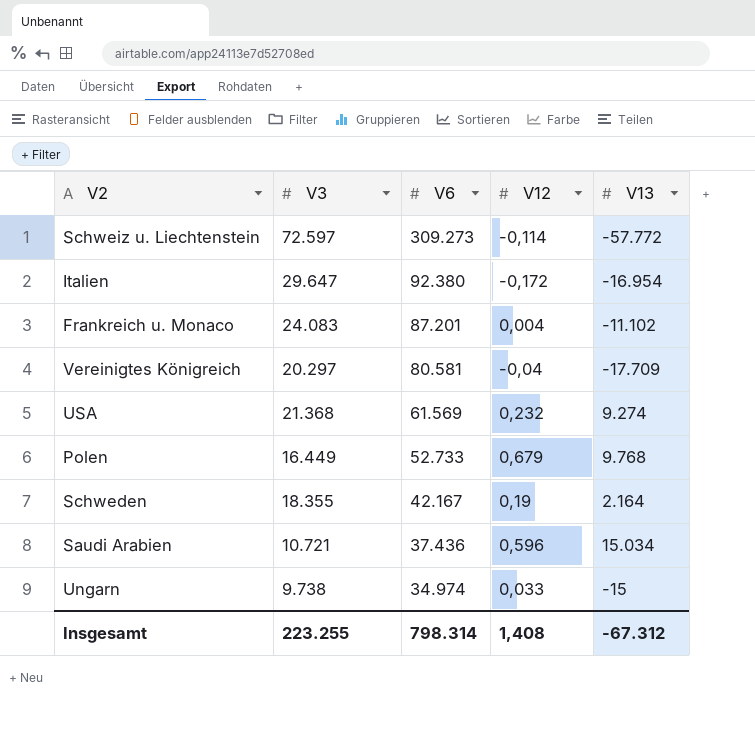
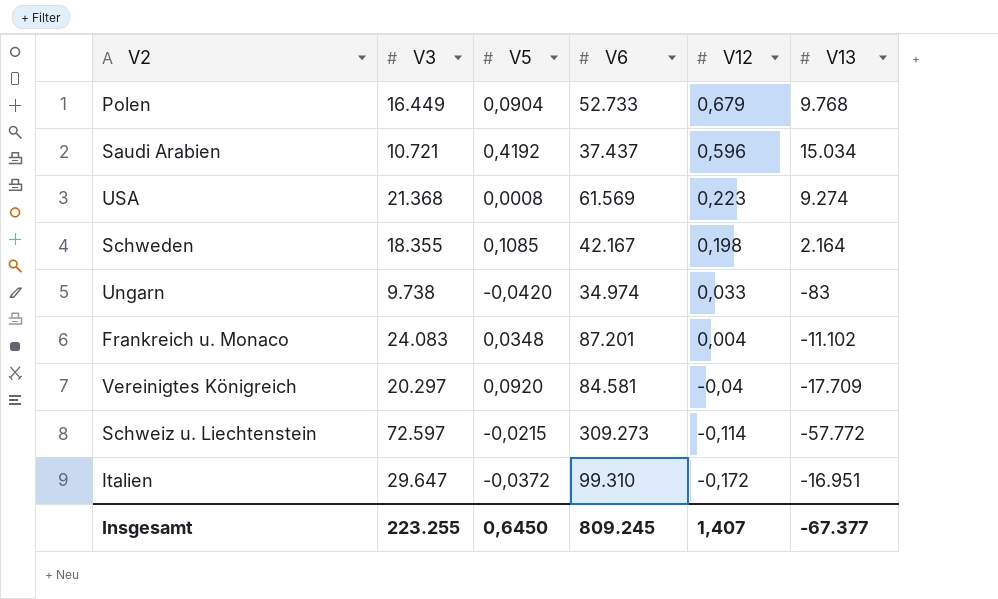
row order: V6 descending -> V12 descending
column V5 | position: none -> 3
Saudi Arabien | V6: 37.436 -> 37.437
USA | V12: 0,232 -> 0,223
Schweden | V12: 0,19 -> 0,198
Ungarn | V13: -15 -> -83
Vereinigtes Königreich | V6: 80.581 -> 84.581
Italien | V6: 92.380 -> 99.310
Italien | V13: -16.954 -> -16.951
Insgesamt | V6: 798.314 -> 809.245
Insgesamt | V12: 1,408 -> 1,407
Insgesamt | V13: -67.312 -> -67.377

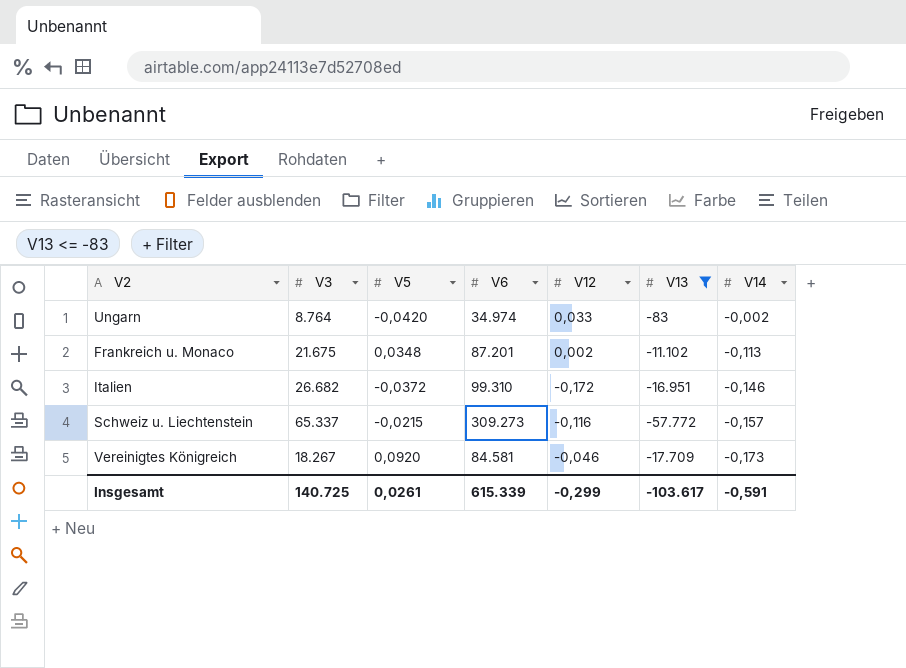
filter: none -> V13 <= -83
row order: V12 descending -> V14 descending
column V14 | position: none -> 7
Ungarn | V3: 9.738 -> 8.764
Frankreich u. Monaco | V3: 24.083 -> 21.675
Frankreich u. Monaco | V12: 0,004 -> 0,002
Italien | V3: 29.647 -> 26.682
Schweiz u. Liechtenstein | V3: 72.597 -> 65.337
Schweiz u. Liechtenstein | V12: -0,114 -> -0,116
Vereinigtes Königreich | V3: 20.297 -> 18.267
Vereinigtes Königreich | V12: -0,04 -> -0,046
Insgesamt | V3: 223.255 -> 140.725
Insgesamt | V5: 0,6450 -> 0,0261
Insgesamt | V6: 809.245 -> 615.339
Insgesamt | V12: 1,407 -> -0,299
Insgesamt | V13: -67.377 -> -103.617

